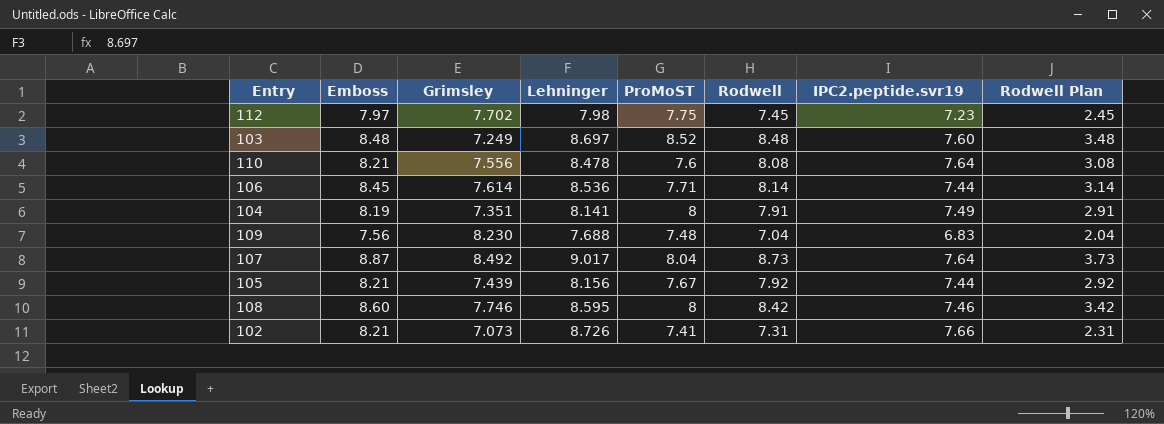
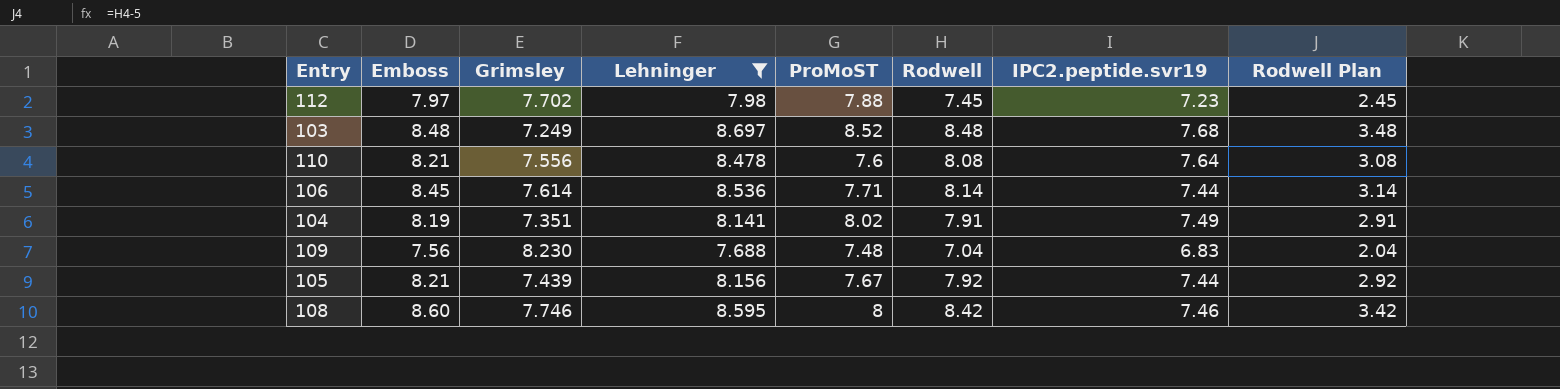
filter: none -> Lehninger <= 8.697
112 | ProMoST: 7.75 -> 7.88
103 | IPC2.peptide.svr19: 7.60 -> 7.68
104 | ProMoST: 8 -> 8.02

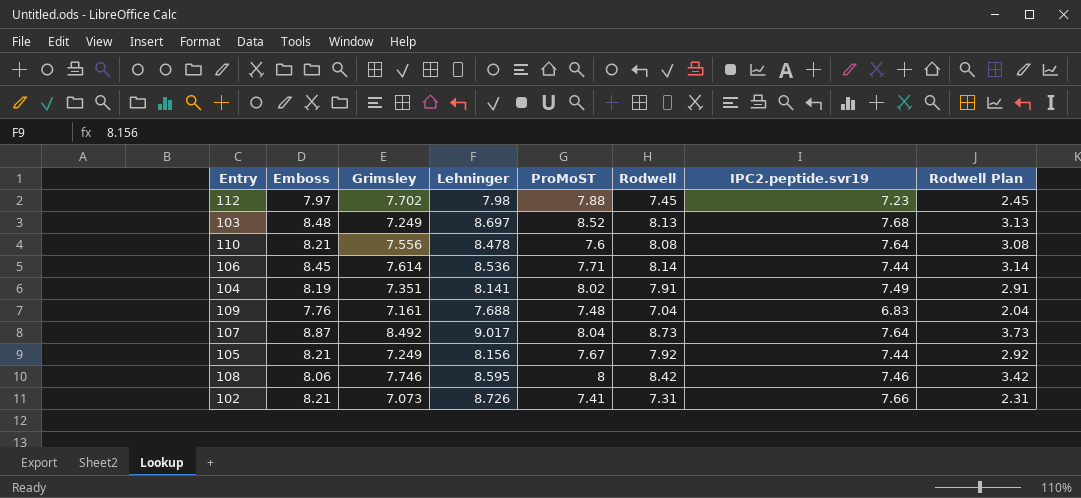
filter: Lehninger <= 8.697 -> none
103 | Rodwell: 8.48 -> 8.13
103 | Rodwell Plan: 3.48 -> 3.13
109 | Emboss: 7.56 -> 7.76
109 | Grimsley: 8.230 -> 7.161
105 | Grimsley: 7.439 -> 7.249
108 | Emboss: 8.60 -> 8.06

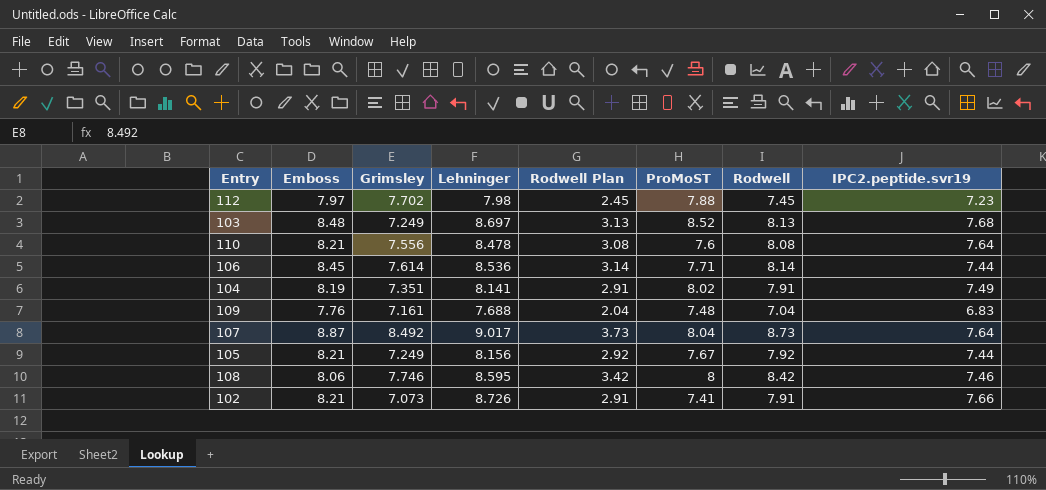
column Rodwell Plan | position: 8 -> 5
102 | Rodwell Plan: 2.31 -> 2.91
102 | Rodwell: 7.31 -> 7.91

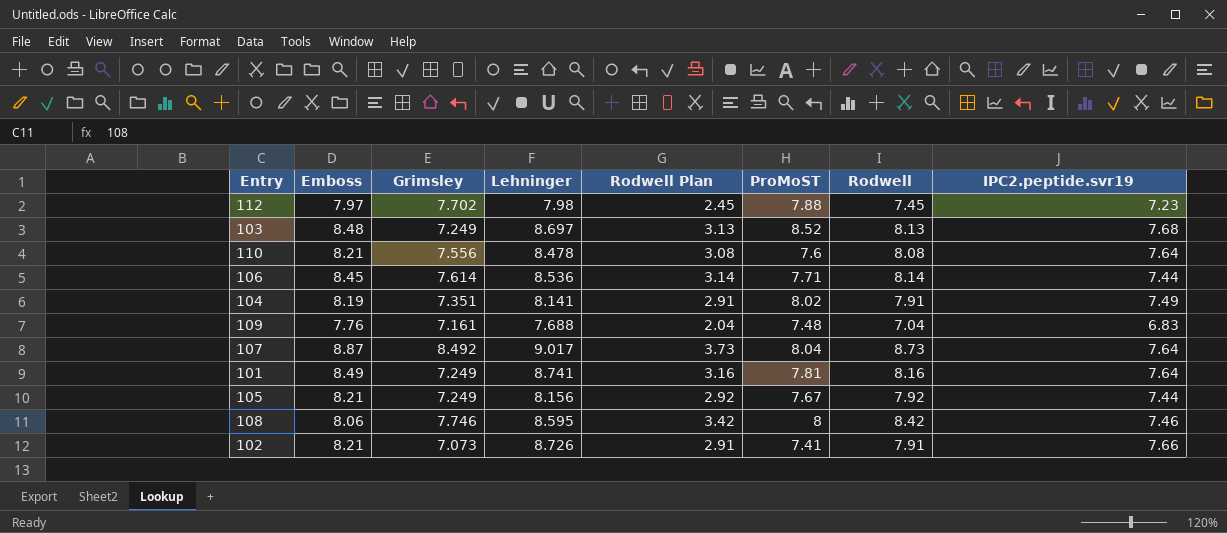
row 101: none -> 8.49 | 7.249 | 8.741 | 3.16 | 7.81 | 8.16 | 7.64

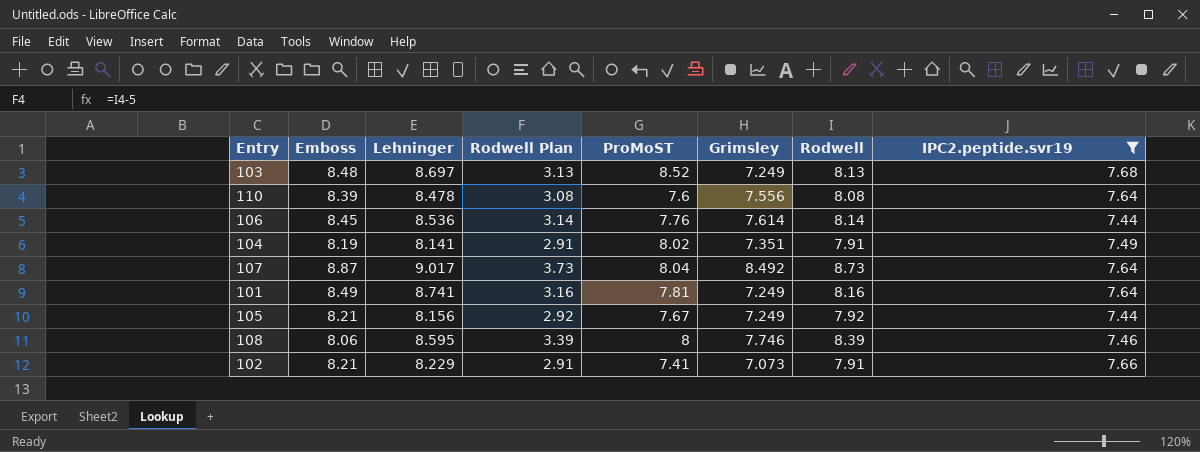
filter: none -> IPC2.peptide.svr19 >= 7.44
column Grimsley | position: 3 -> 6
110 | Emboss: 8.21 -> 8.39
106 | ProMoST: 7.71 -> 7.76
108 | Rodwell Plan: 3.42 -> 3.39
108 | Rodwell: 8.42 -> 8.39
102 | Lehninger: 8.726 -> 8.229

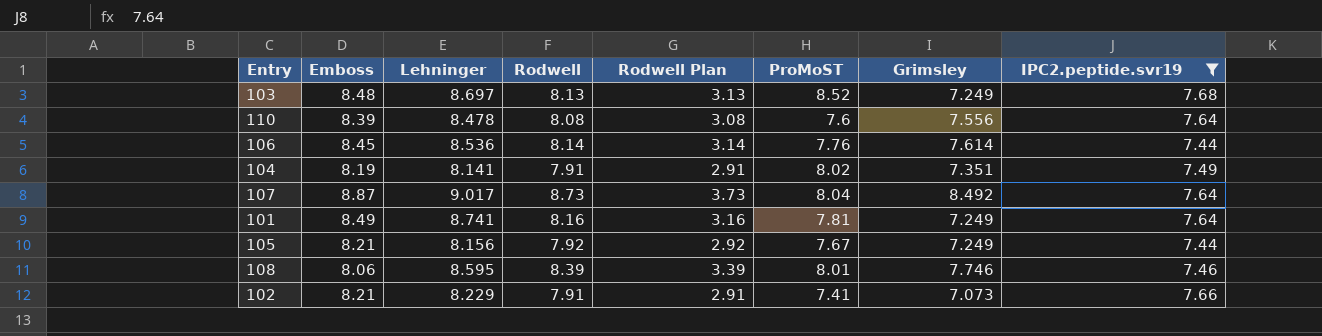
column Rodwell | position: 7 -> 4
108 | ProMoST: 8 -> 8.01

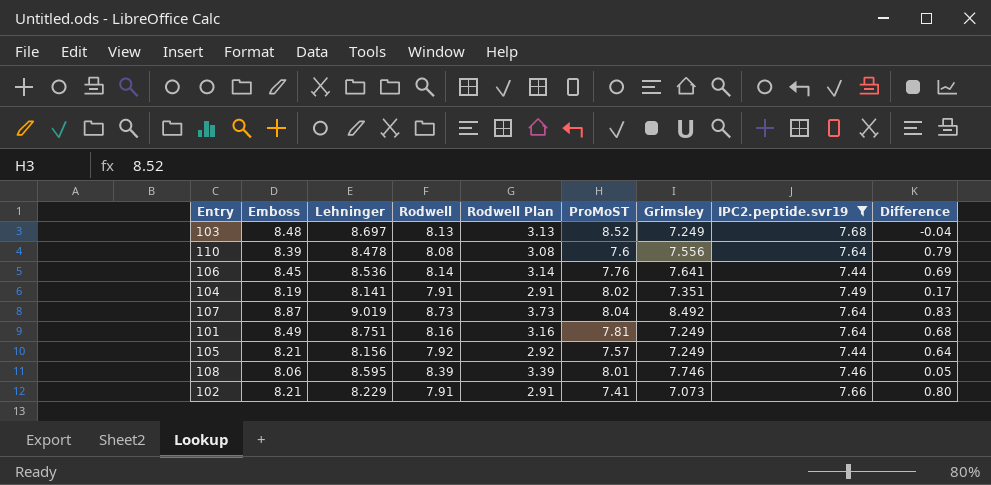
column Difference | formula: none -> [Emboss] - [ProMoST]
106 | Grimsley: 7.614 -> 7.641
107 | Lehninger: 9.017 -> 9.019
101 | Lehninger: 8.741 -> 8.751
105 | ProMoST: 7.67 -> 7.57

